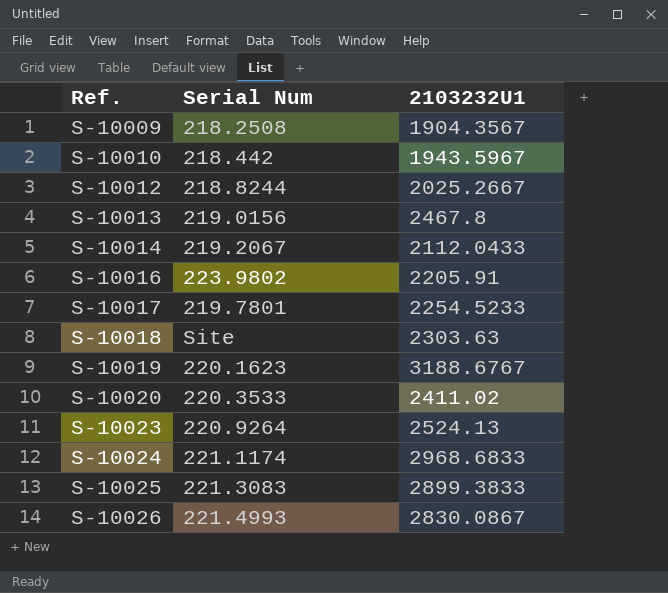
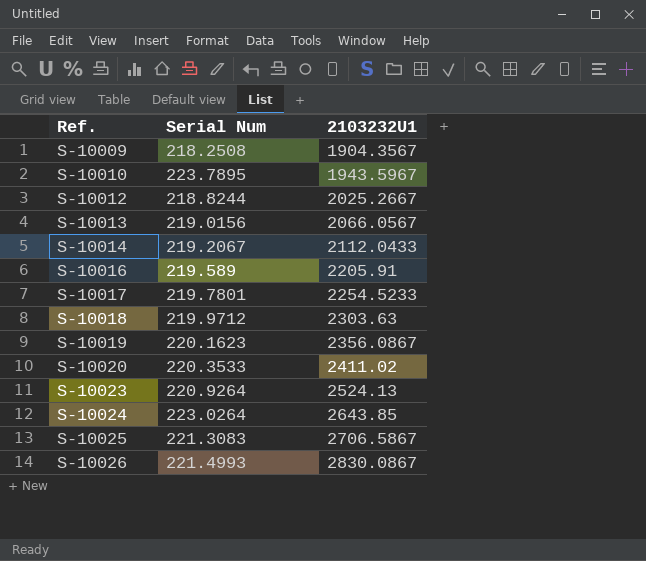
S-10010 | Serial Num: 218.442 -> 223.7895
S-10013 | 2103232U1: 2467.8 -> 2066.0567
S-10016 | Serial Num: 223.9802 -> 219.589
S-10018 | Serial Num: Site -> 219.9712
S-10019 | 2103232U1: 3188.6767 -> 2356.0867
S-10024 | Serial Num: 221.1174 -> 223.0264
S-10024 | 2103232U1: 2968.6833 -> 2643.85
S-10025 | 2103232U1: 2899.3833 -> 2706.5867

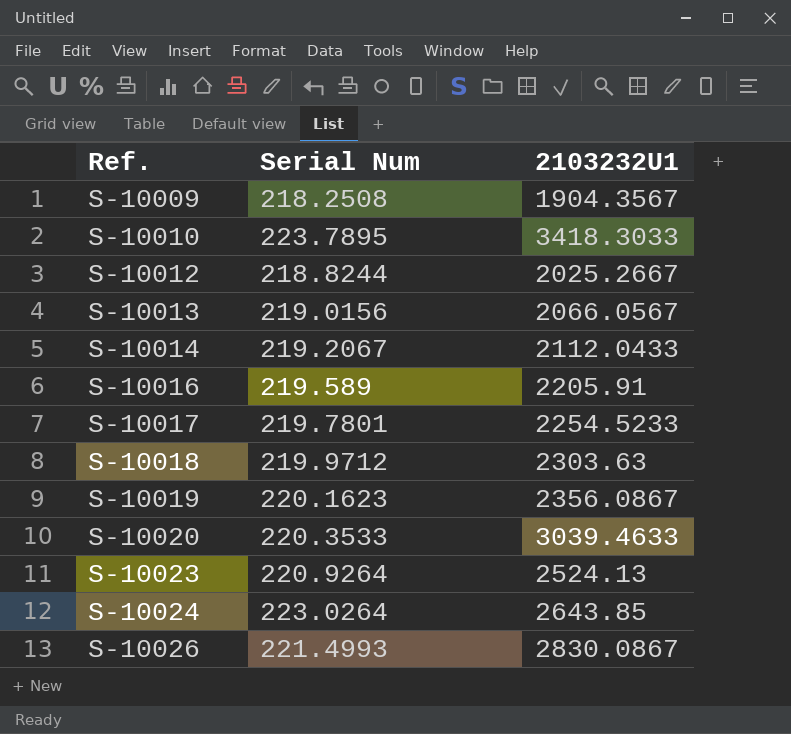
row S-10025: 221.3083 | 2706.5867 -> none
S-10010 | 2103232U1: 1943.5967 -> 3418.3033
S-10020 | 2103232U1: 2411.02 -> 3039.4633

